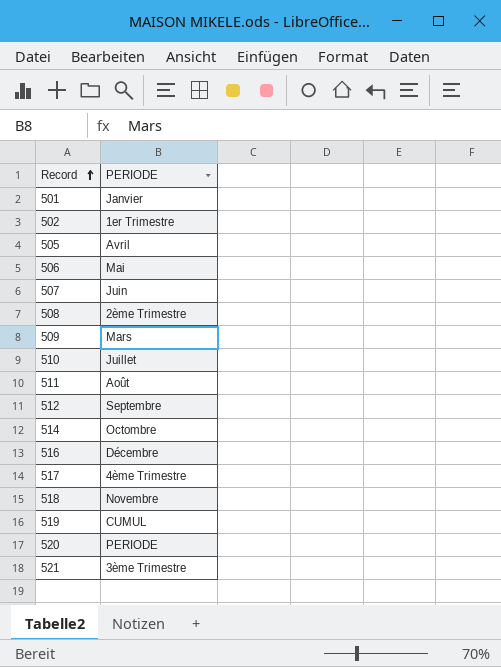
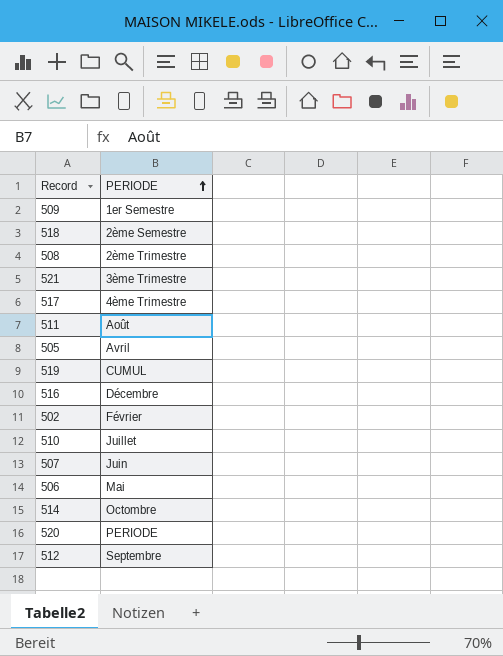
row order: Record ascending -> PERIODE ascending
row 501: Janvier -> none
509 | PERIODE: Mars -> 1er Semestre
518 | PERIODE: Novembre -> 2ème Semestre
502 | PERIODE: 1er Trimestre -> Février

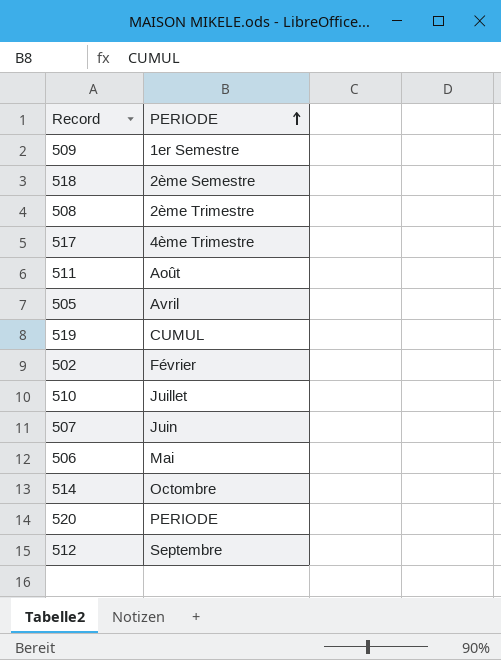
row 521: 3ème Trimestre -> none
row 516: Décembre -> none

